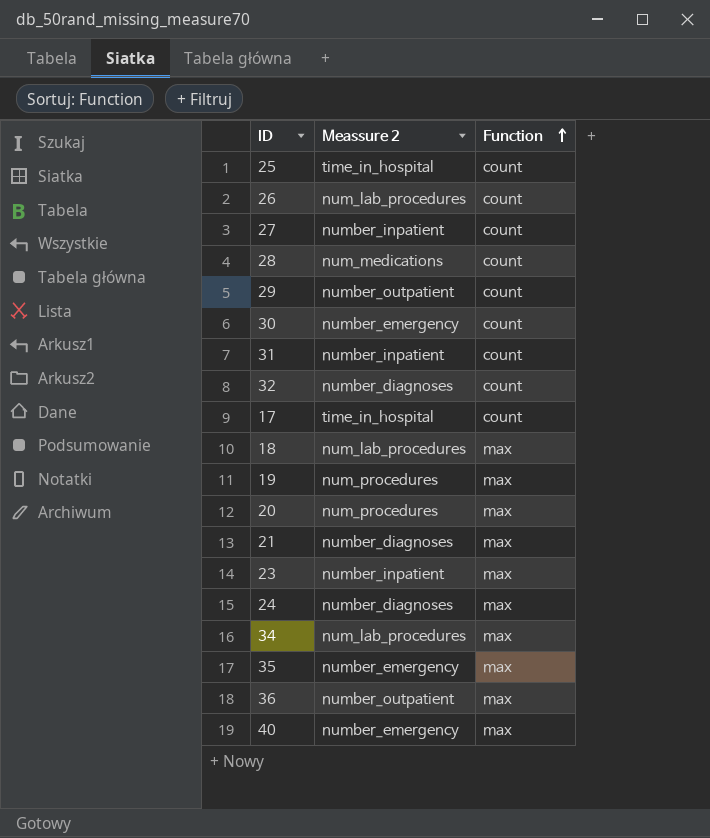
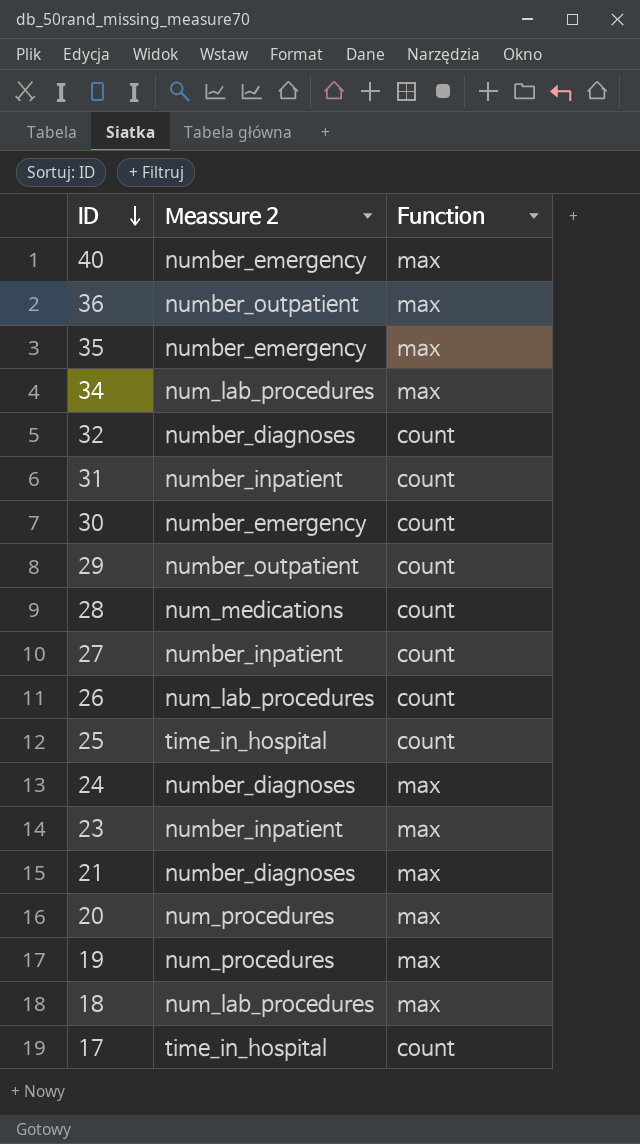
row order: Function ascending -> ID descending

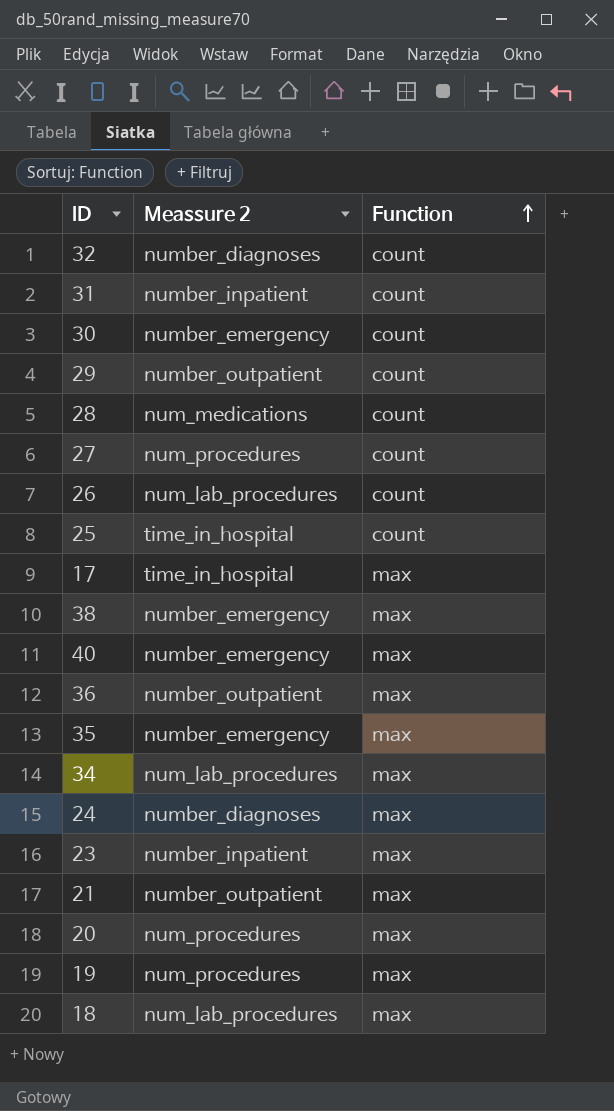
row order: ID descending -> Function ascending
27 | Meassure 2: number_inpatient -> num_procedures
17 | Function: count -> max
row 38: none -> number_emergency | max
21 | Meassure 2: number_diagnoses -> number_outpatient

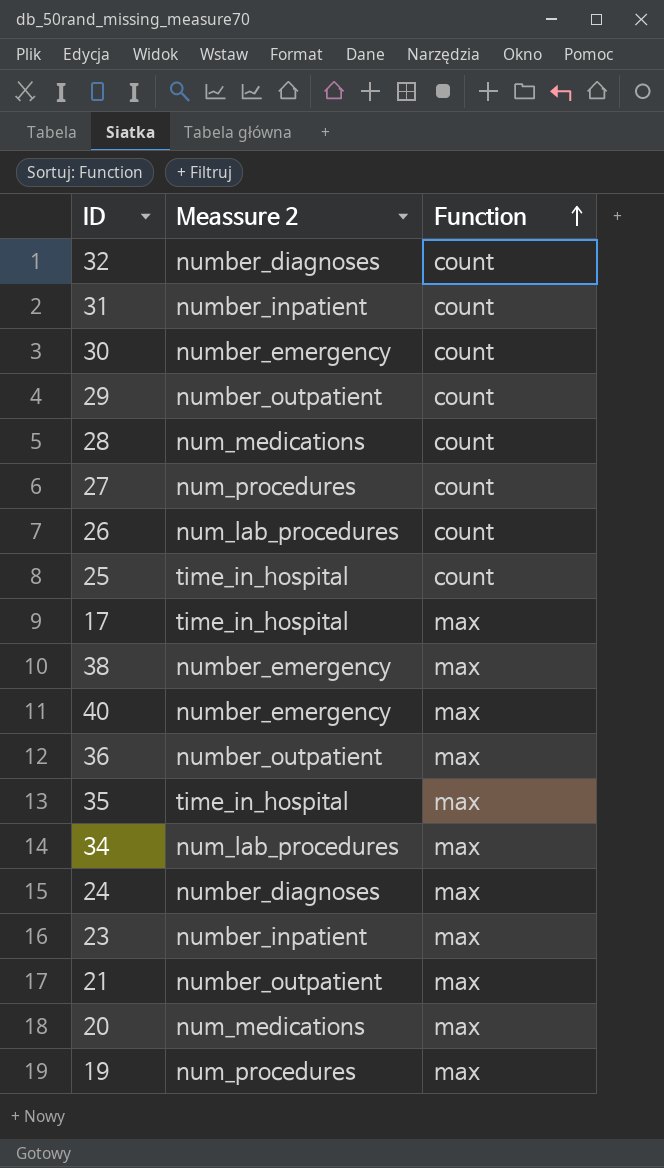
row 18: num_lab_procedures | max -> none
35 | Meassure 2: number_emergency -> time_in_hospital
20 | Meassure 2: num_procedures -> num_medications

